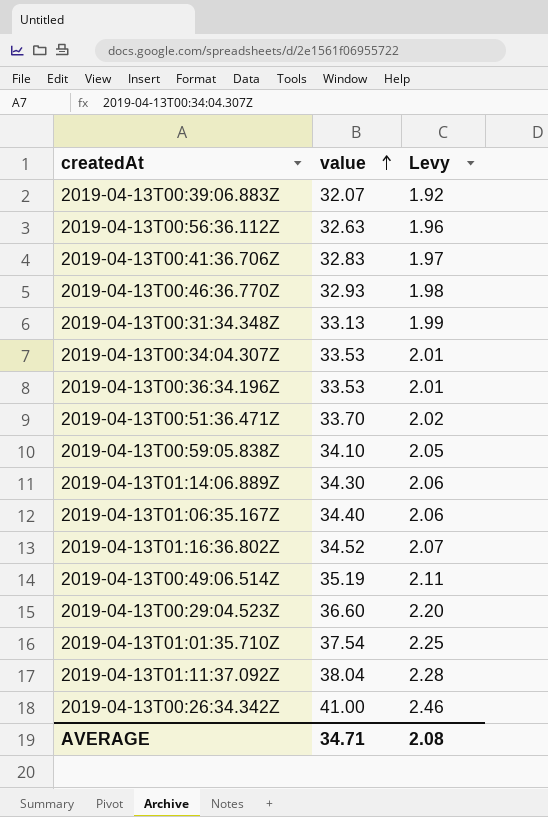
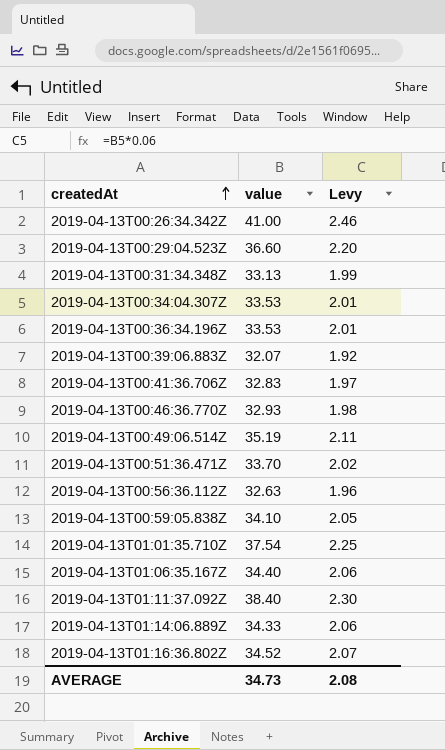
row order: value ascending -> createdAt ascending
2019-04-13T01:11:37.092Z | value: 38.04 -> 38.40
2019-04-13T01:11:37.092Z | Levy: 2.28 -> 2.30
2019-04-13T01:14:06.889Z | value: 34.30 -> 34.33
AVERAGE | value: 34.71 -> 34.73

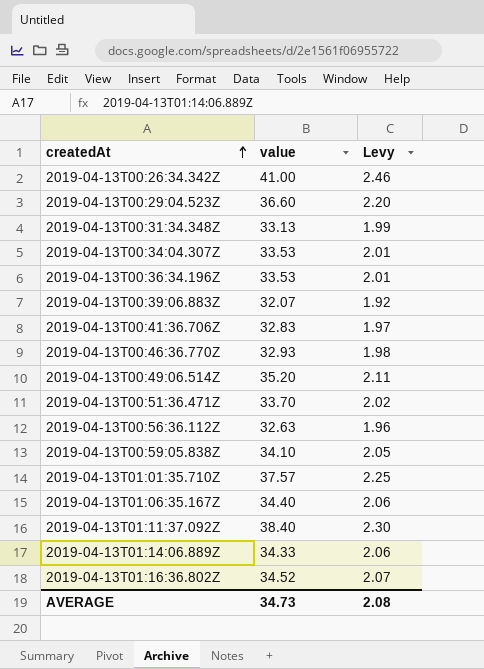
2019-04-13T00:49:06.514Z | value: 35.19 -> 35.20
2019-04-13T01:01:35.710Z | value: 37.54 -> 37.57

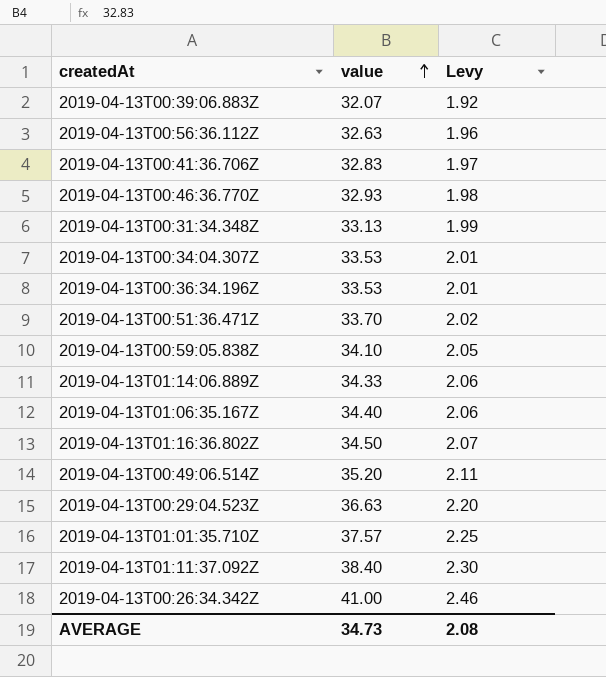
row order: createdAt ascending -> value ascending
2019-04-13T01:16:36.802Z | value: 34.52 -> 34.50
2019-04-13T00:29:04.523Z | value: 36.60 -> 36.63

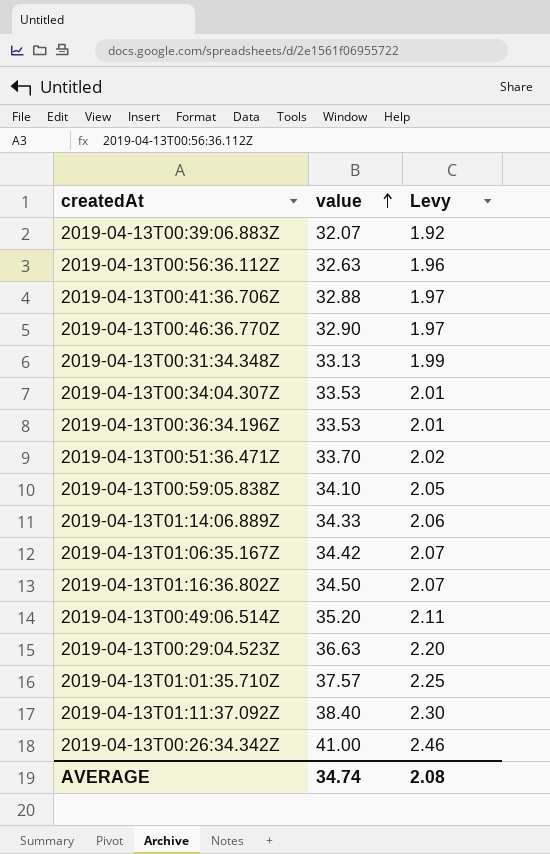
2019-04-13T00:41:36.706Z | value: 32.83 -> 32.88
2019-04-13T00:46:36.770Z | value: 32.93 -> 32.90
2019-04-13T00:46:36.770Z | Levy: 1.98 -> 1.97
2019-04-13T01:06:35.167Z | value: 34.40 -> 34.42
2019-04-13T01:06:35.167Z | Levy: 2.06 -> 2.07
AVERAGE | value: 34.73 -> 34.74

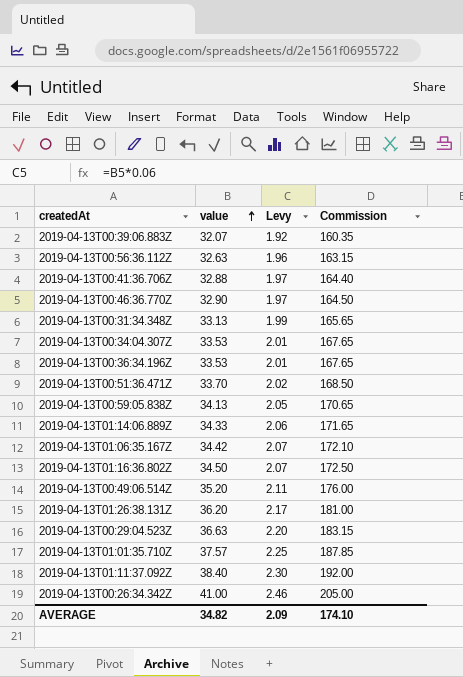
column Commission | formula: none -> [value] * 5
2019-04-13T00:59:05.838Z | value: 34.10 -> 34.13
row 2019-04-13T01:26:38.131Z: none -> 36.20 | 2.17 | 181.00
AVERAGE | value: 34.74 -> 34.82
AVERAGE | Levy: 2.08 -> 2.09

